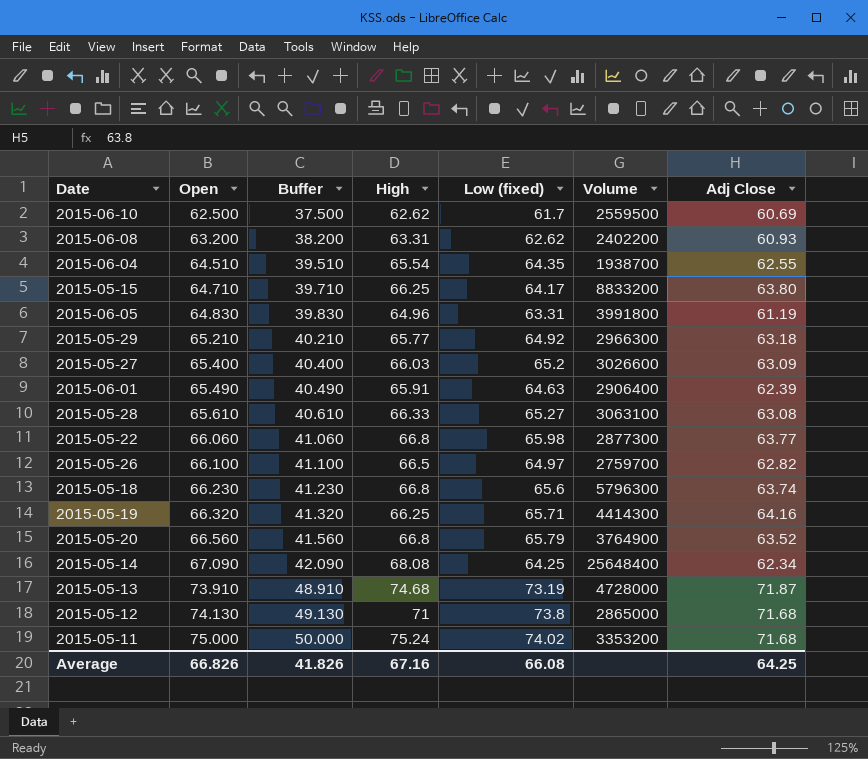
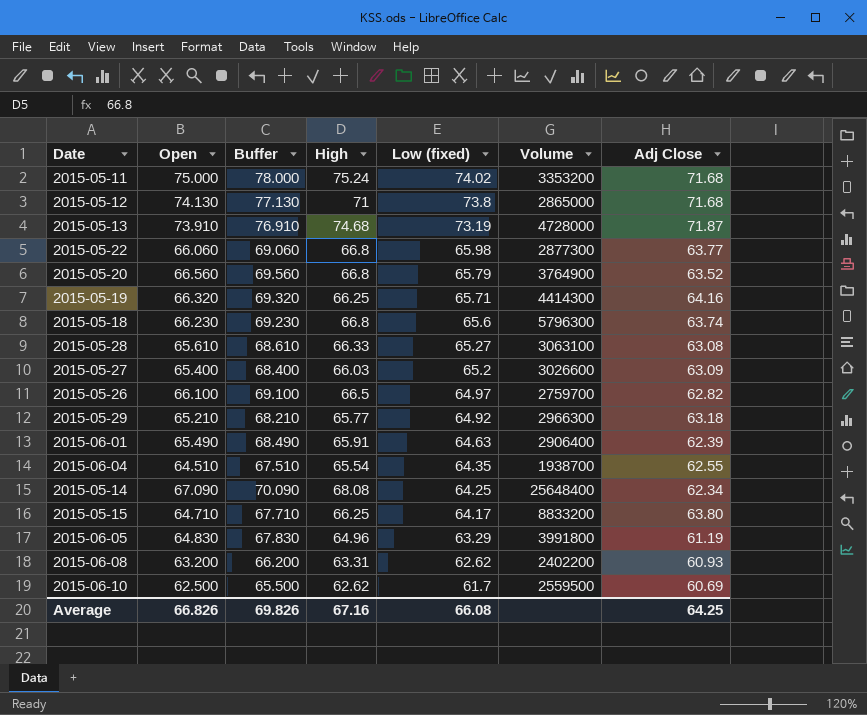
row order: Open ascending -> Low (fixed) descending
column Buffer | formula: [Open] - 25 -> [Open] + 3
2015-06-05 | Low (fixed): 63.31 -> 63.29
Average | Buffer: 41.826 -> 69.826

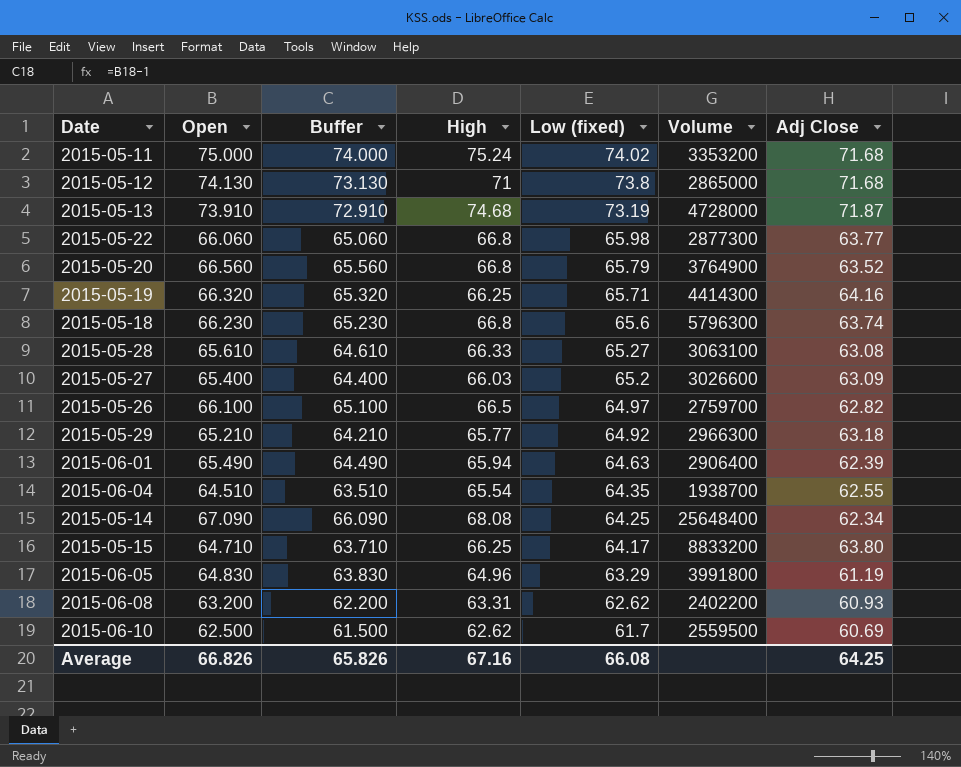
column Buffer | formula: [Open] + 3 -> [Open] - 1
2015-06-01 | High: 65.91 -> 65.94
Average | Buffer: 69.826 -> 65.826

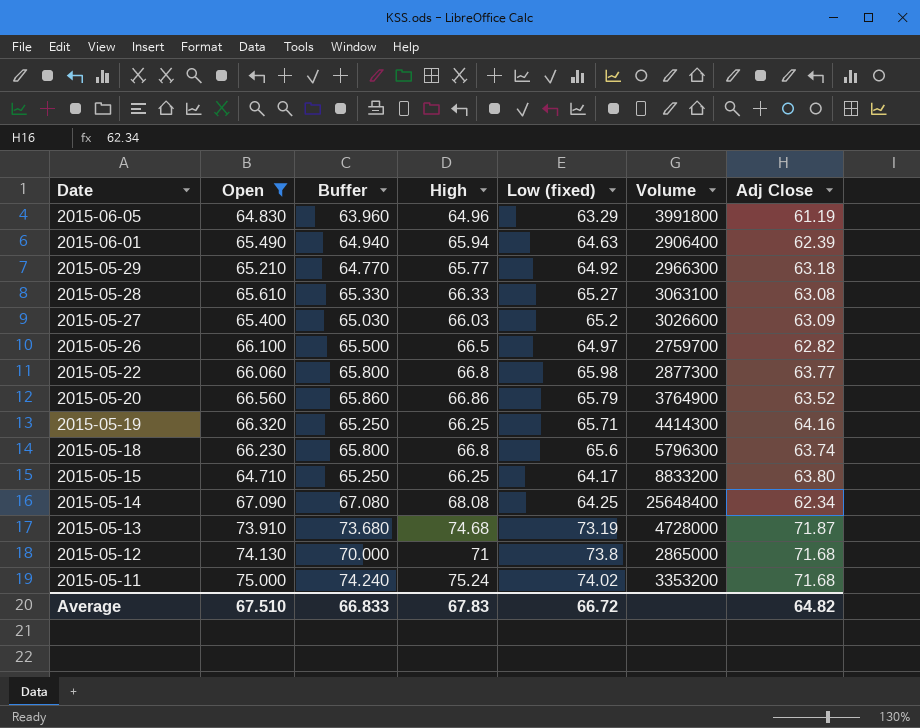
filter: none -> Open >= 64.710
row order: Low (fixed) descending -> Date descending
column Buffer | formula: [Open] - 1 -> [High] - 1
2015-05-20 | High: 66.8 -> 66.86
Average | Open: 66.826 -> 67.510
Average | Buffer: 65.826 -> 66.833
Average | High: 67.16 -> 67.83
Average | Low (fixed): 66.08 -> 66.72
Average | Adj Close: 64.25 -> 64.82

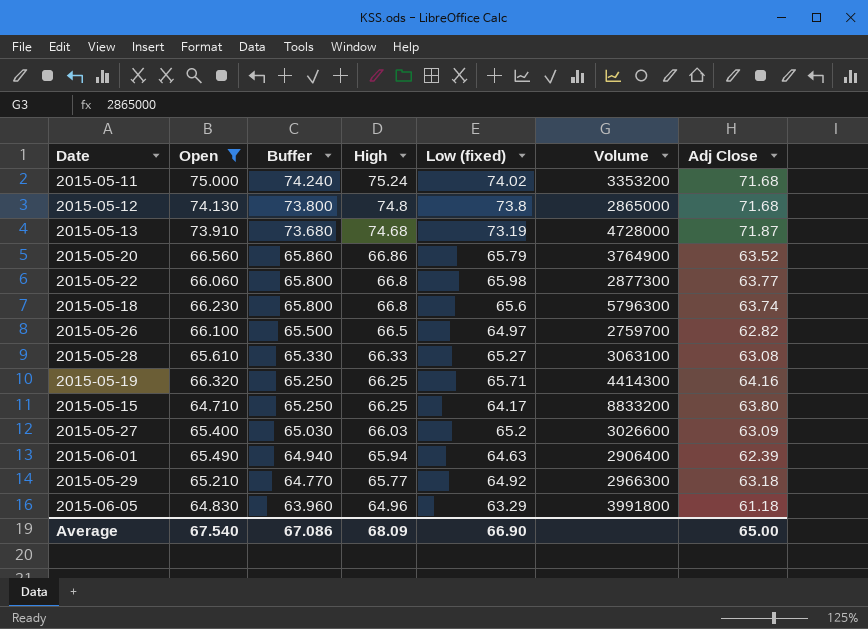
row order: Date descending -> Buffer descending
row 2015-05-14: 67.090 | 67.080 | 68.08 | 64.25 | 25648400 | 62.34 -> none
2015-05-12 | Buffer: 70.000 -> 73.800
2015-05-12 | High: 71 -> 74.8
2015-06-05 | Adj Close: 61.19 -> 61.18
Average | Open: 67.510 -> 67.540
Average | Buffer: 66.833 -> 67.086
Average | High: 67.83 -> 68.09
Average | Low (fixed): 66.72 -> 66.90
Average | Adj Close: 64.82 -> 65.00

